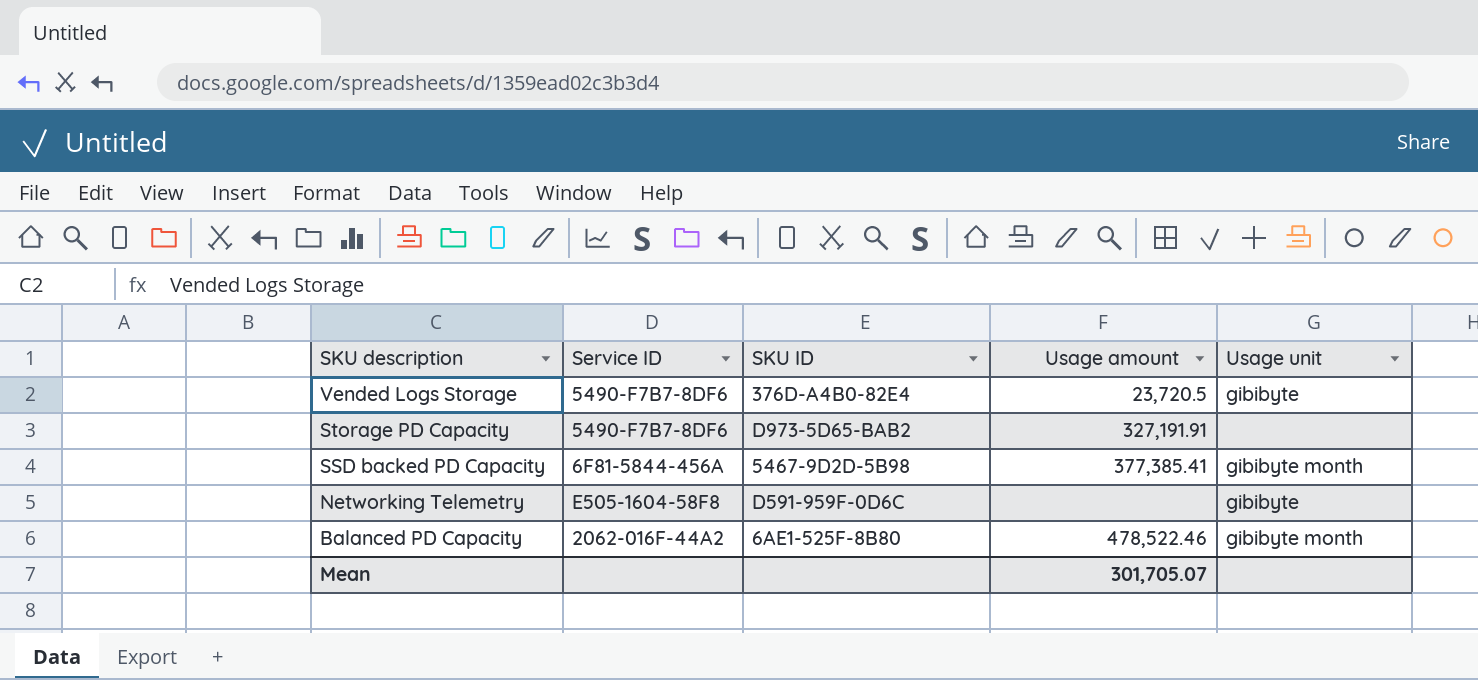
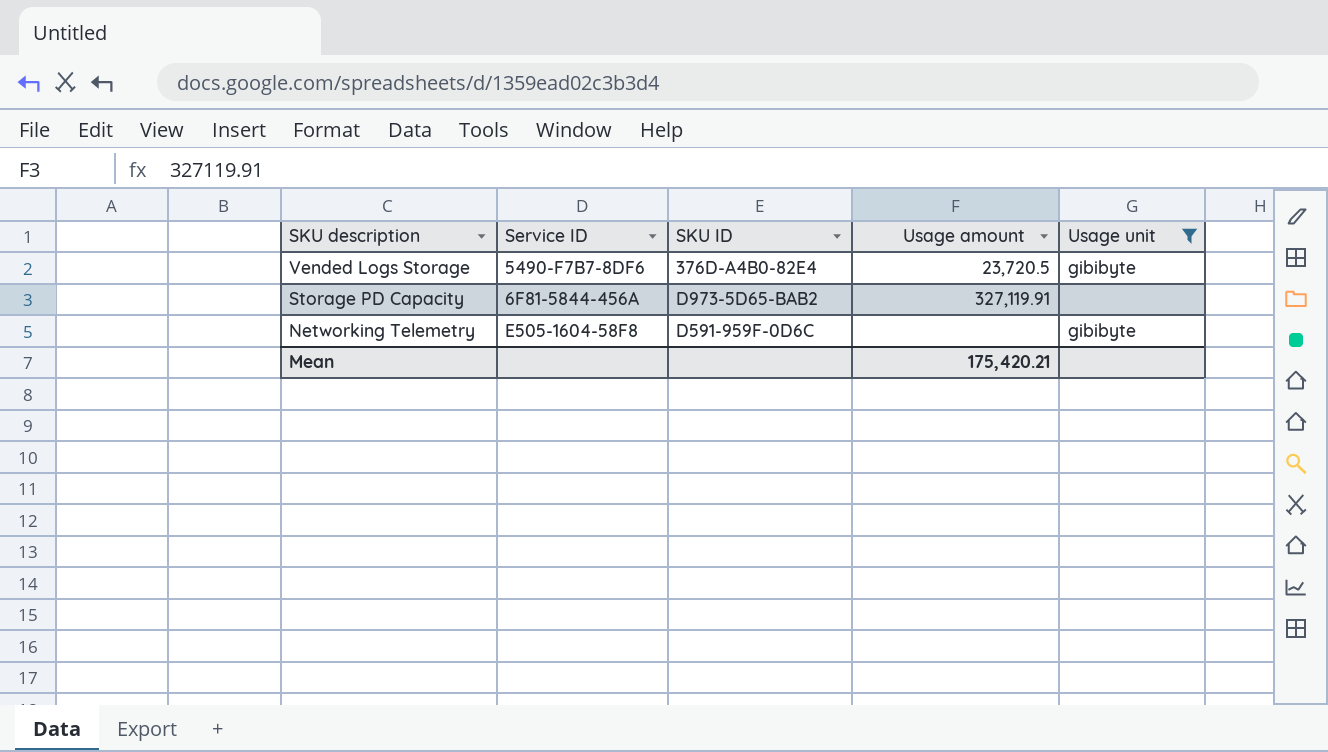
filter: none -> Usage unit != gibibyte month
Storage PD Capacity | Service ID: 5490-F7B7-8DF6 -> 6F81-5844-456A
Storage PD Capacity | Usage amount: 327,191.91 -> 327,119.91
Mean | Usage amount: 301,705.07 -> 175,420.21

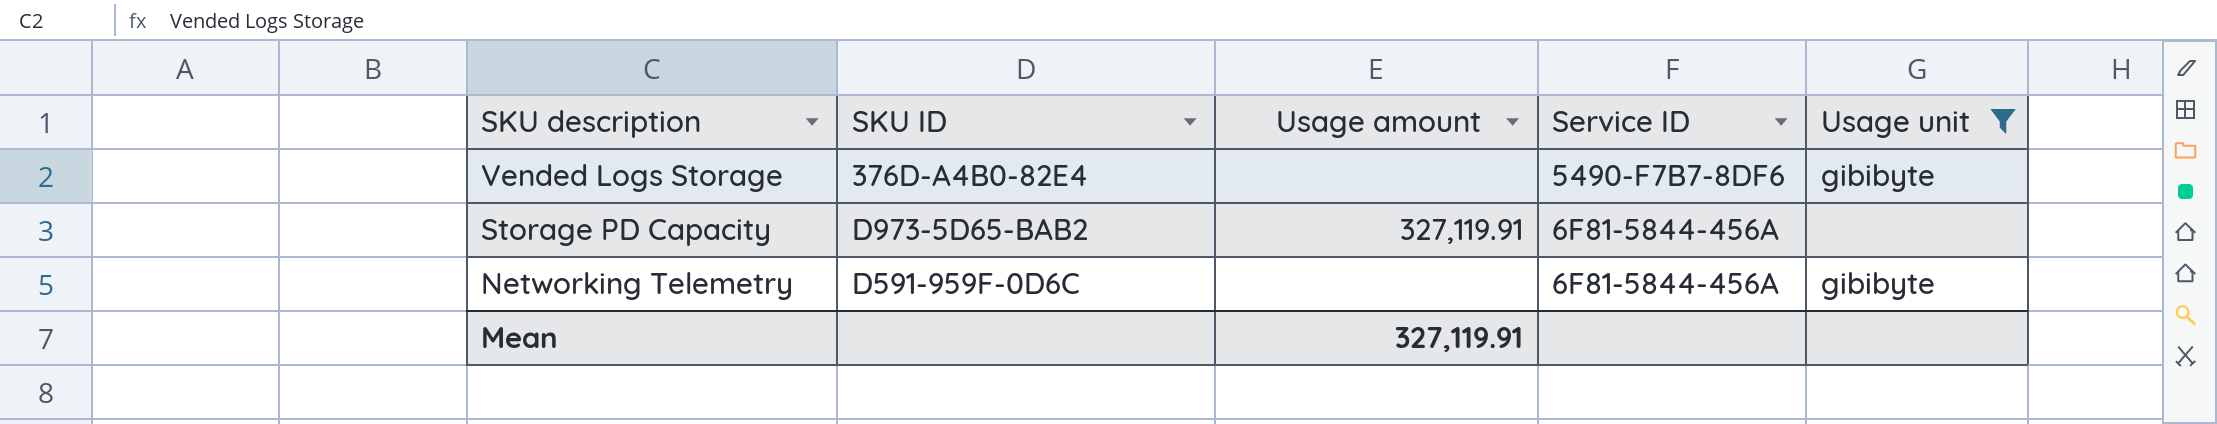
column Service ID | position: 2 -> 4
Vended Logs Storage | Usage amount: 23,720.5 -> none
Networking Telemetry | Service ID: E505-1604-58F8 -> 6F81-5844-456A
Mean | Usage amount: 175,420.21 -> 327,119.91

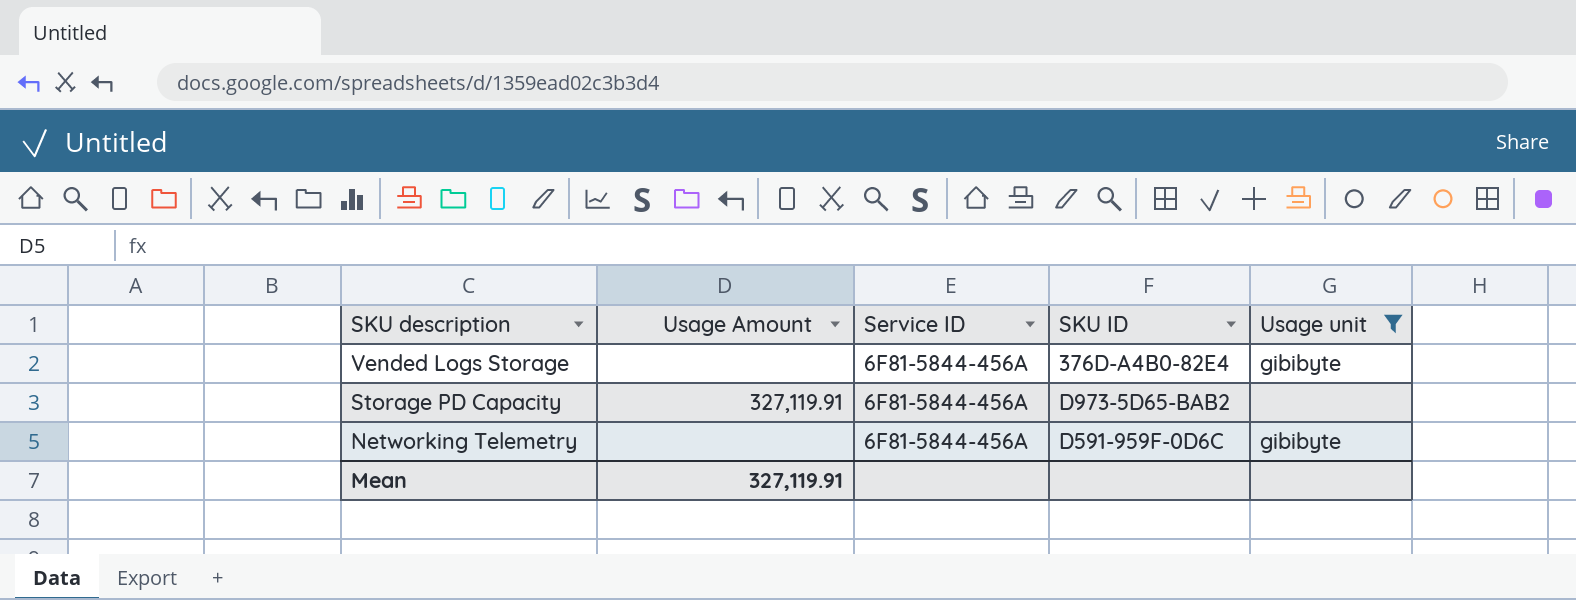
column name: Usage amount -> Usage Amount
column SKU ID | position: 2 -> 4
Vended Logs Storage | Service ID: 5490-F7B7-8DF6 -> 6F81-5844-456A

